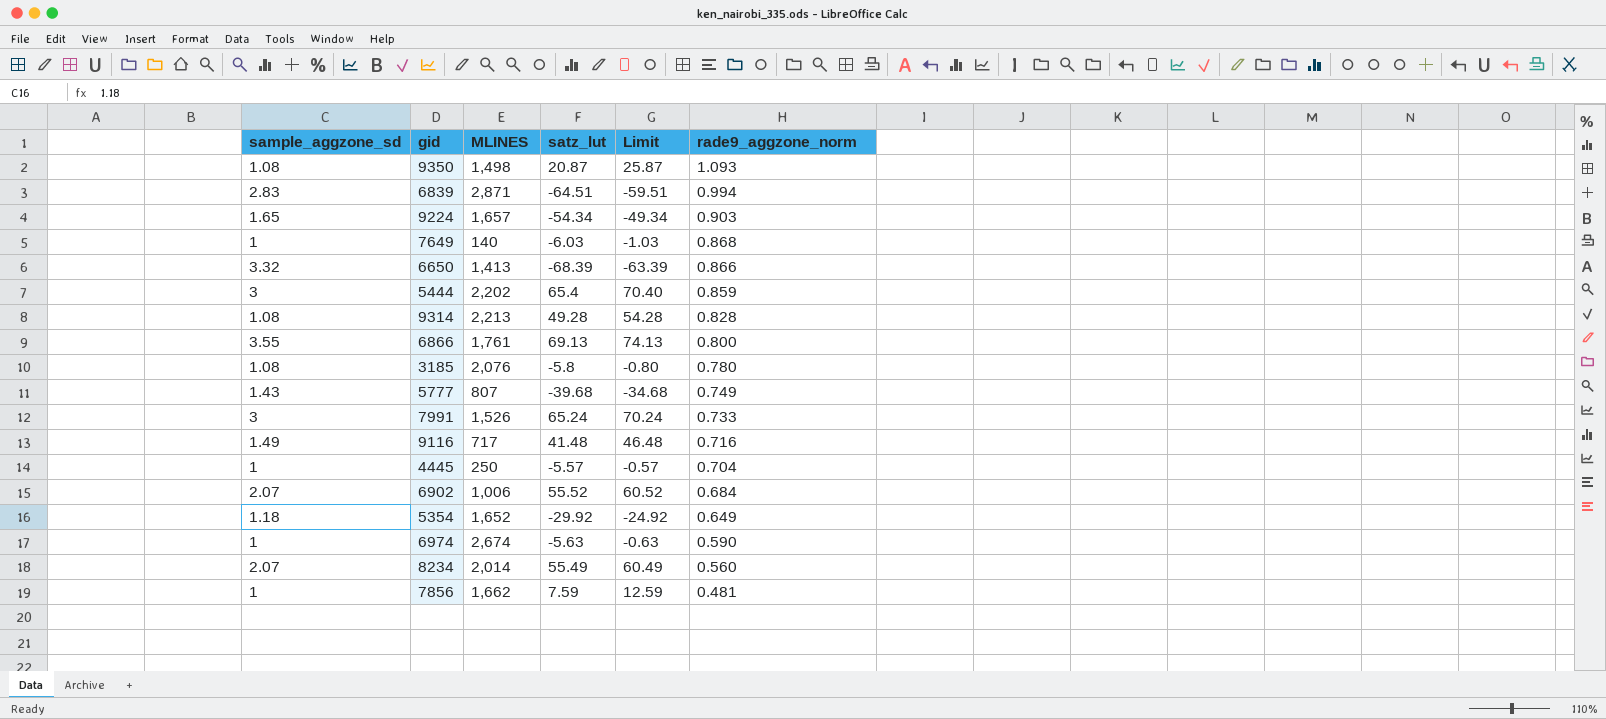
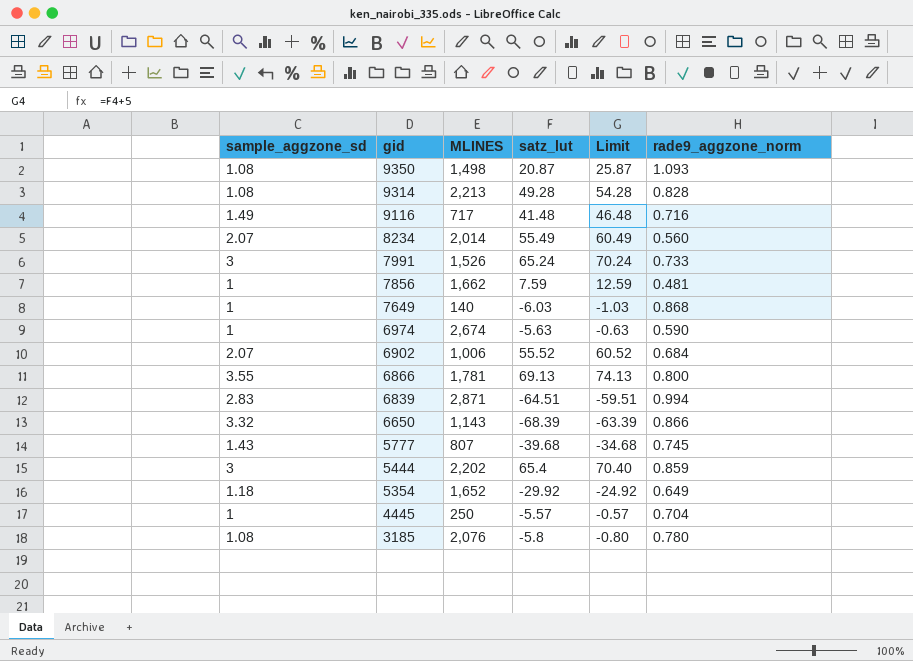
row order: rade9_aggzone_norm descending -> gid descending
row 9224: 1.65 | 1,657 | -54.34 | -49.34 | 0.903 -> none
6866 | MLINES: 1,761 -> 1,781
6650 | MLINES: 1,413 -> 1,143
5777 | rade9_aggzone_norm: 0.749 -> 0.745

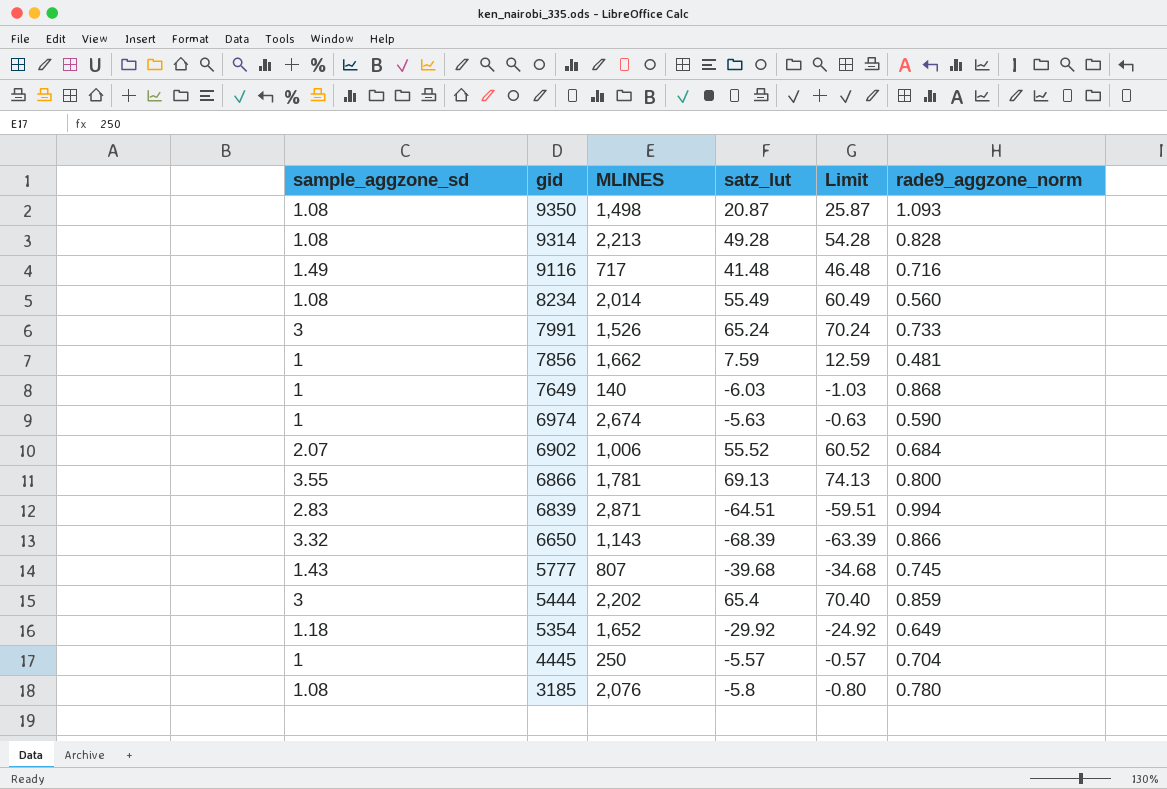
8234 | sample_aggzone_sd: 2.07 -> 1.08

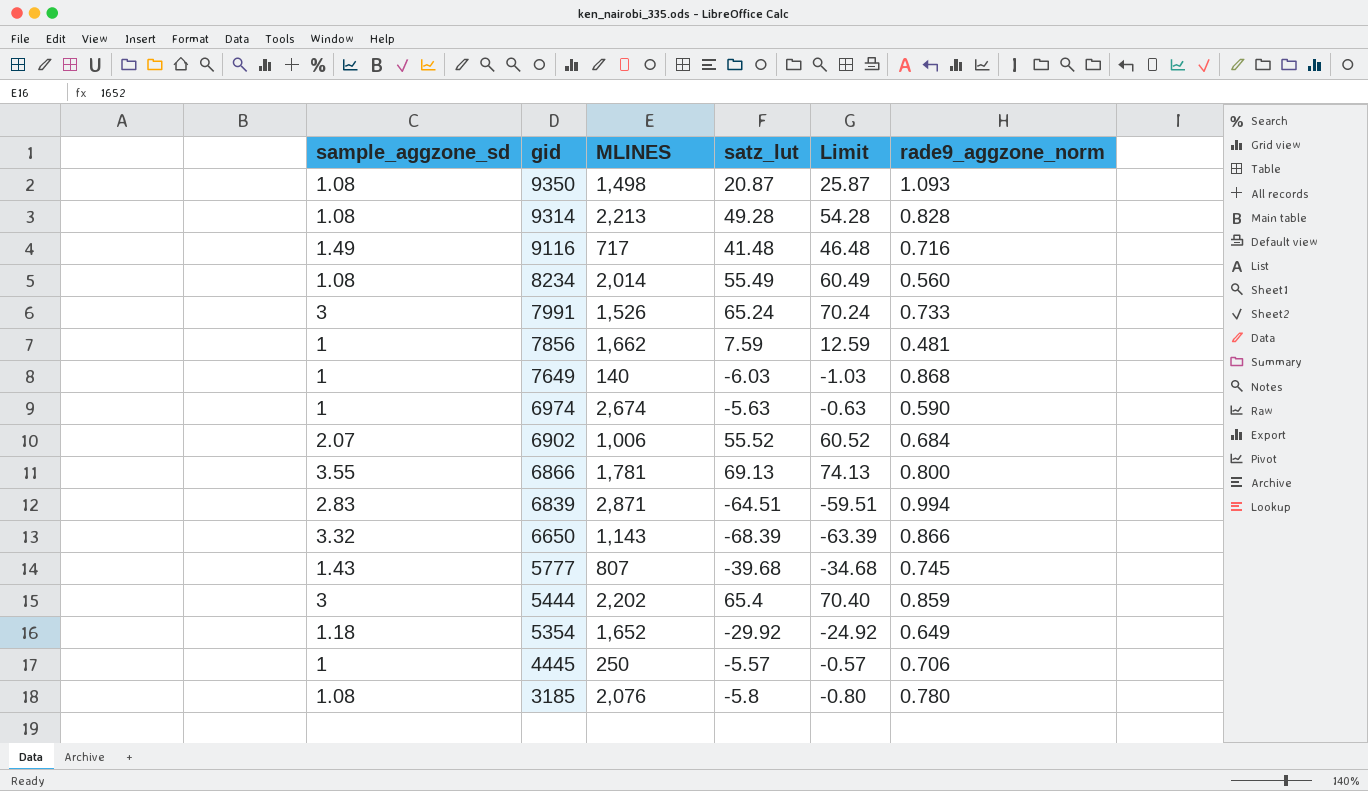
4445 | rade9_aggzone_norm: 0.704 -> 0.706

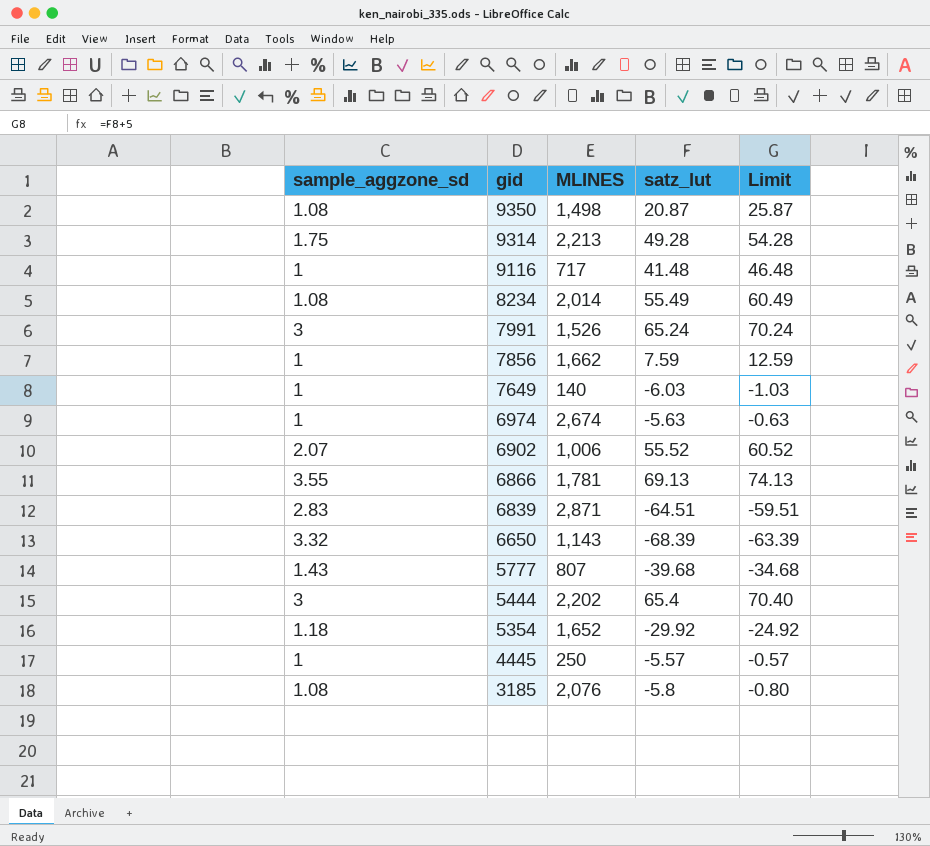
column rade9_aggzone_norm | position: 6 -> none
9314 | sample_aggzone_sd: 1.08 -> 1.75
9116 | sample_aggzone_sd: 1.49 -> 1

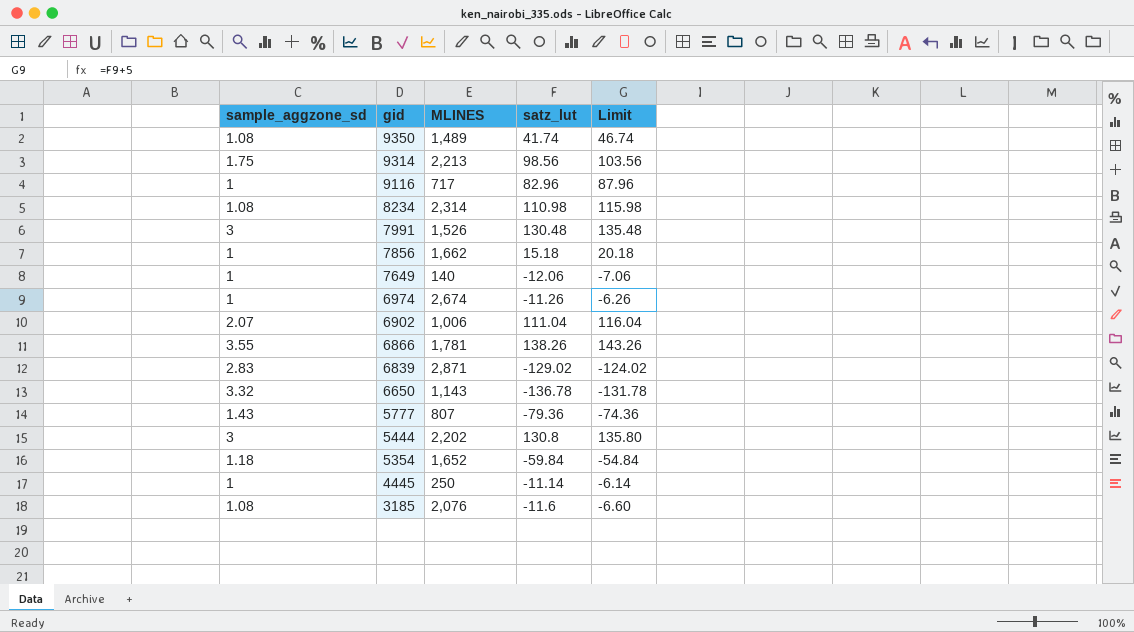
9350 | MLINES: 1,498 -> 1,489
9350 | satz_lut: 20.87 -> 41.74
9350 | Limit: 25.87 -> 46.74
9314 | satz_lut: 49.28 -> 98.56
9314 | Limit: 54.28 -> 103.56
9116 | satz_lut: 41.48 -> 82.96
9116 | Limit: 46.48 -> 87.96
8234 | MLINES: 2,014 -> 2,314
8234 | satz_lut: 55.49 -> 110.98
8234 | Limit: 60.49 -> 115.98
7991 | satz_lut: 65.24 -> 130.48
7991 | Limit: 70.24 -> 135.48
7856 | satz_lut: 7.59 -> 15.18
7856 | Limit: 12.59 -> 20.18
7649 | satz_lut: -6.03 -> -12.06
7649 | Limit: -1.03 -> -7.06
6974 | satz_lut: -5.63 -> -11.26
6974 | Limit: -0.63 -> -6.26
6902 | satz_lut: 55.52 -> 111.04
6902 | Limit: 60.52 -> 116.04
6866 | satz_lut: 69.13 -> 138.26
6866 | Limit: 74.13 -> 143.26
6839 | satz_lut: -64.51 -> -129.02
6839 | Limit: -59.51 -> -124.02
6650 | satz_lut: -68.39 -> -136.78
6650 | Limit: -63.39 -> -131.78
5777 | satz_lut: -39.68 -> -79.36
5777 | Limit: -34.68 -> -74.36
5444 | satz_lut: 65.4 -> 130.8
5444 | Limit: 70.40 -> 135.80
5354 | satz_lut: -29.92 -> -59.84
5354 | Limit: -24.92 -> -54.84
4445 | satz_lut: -5.57 -> -11.14
4445 | Limit: -0.57 -> -6.14
3185 | satz_lut: -5.8 -> -11.6
3185 | Limit: -0.80 -> -6.60

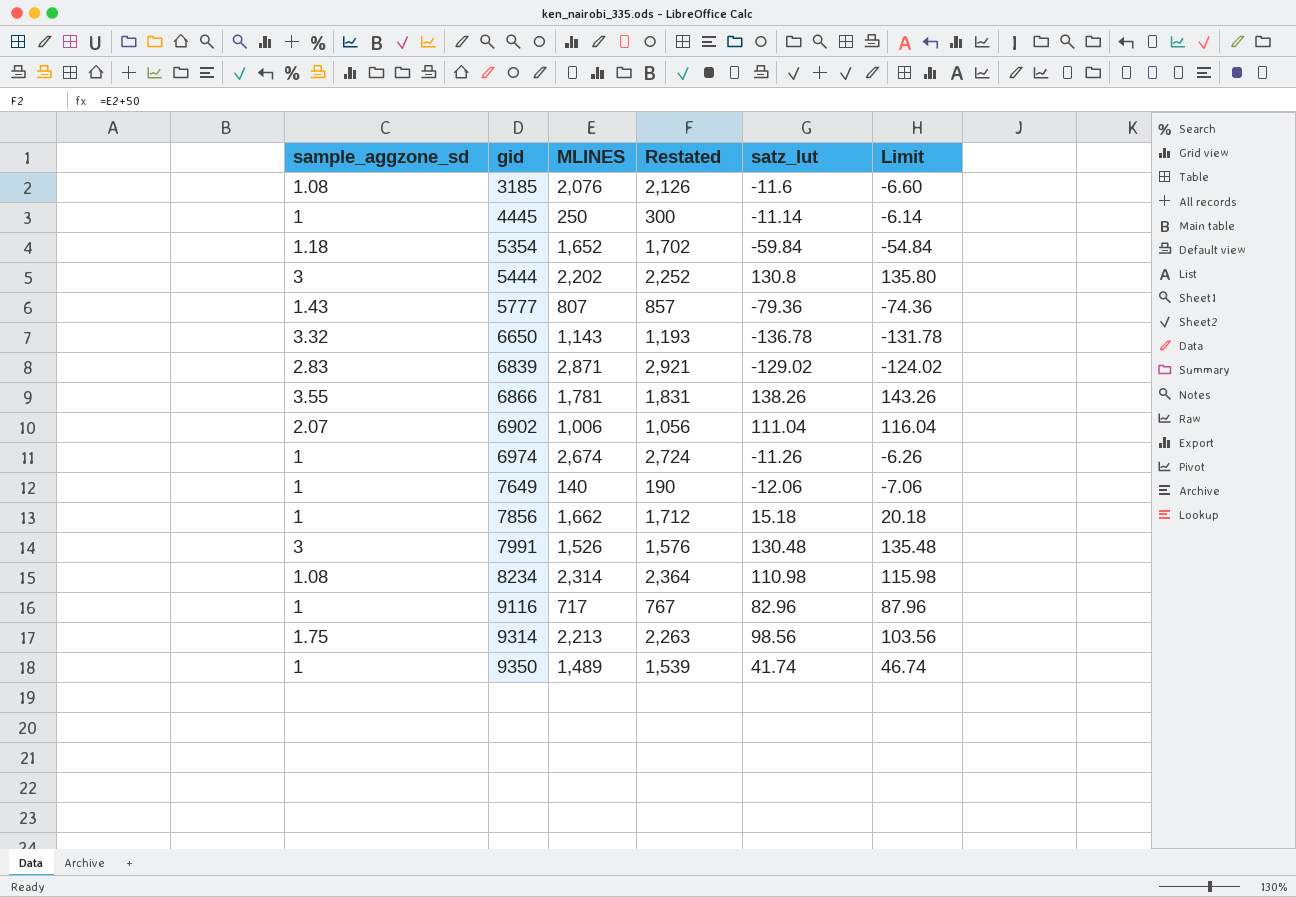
row order: gid descending -> gid ascending
column Restated | formula: none -> [MLINES] + 50
9350 | sample_aggzone_sd: 1.08 -> 1

